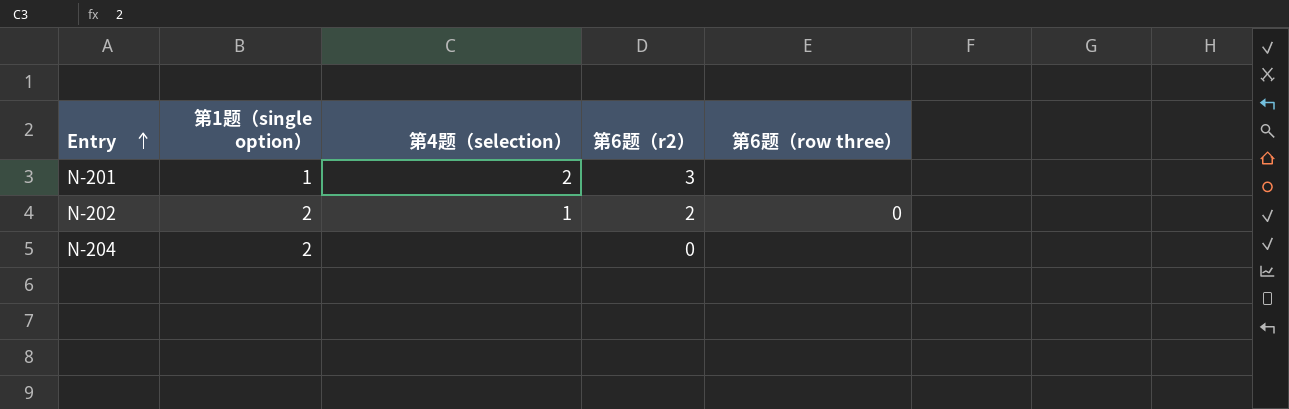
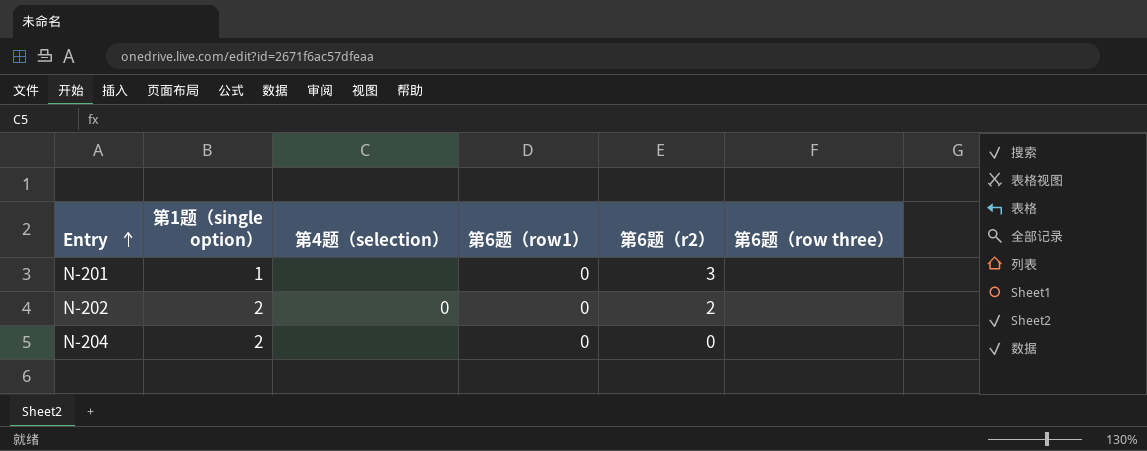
column 第6题（row1） | position: none -> 4
N-201 | 第4题（selection）: 2 -> none
N-202 | 第4题（selection）: 1 -> 0
N-202 | 第6题（row three）: 0 -> none

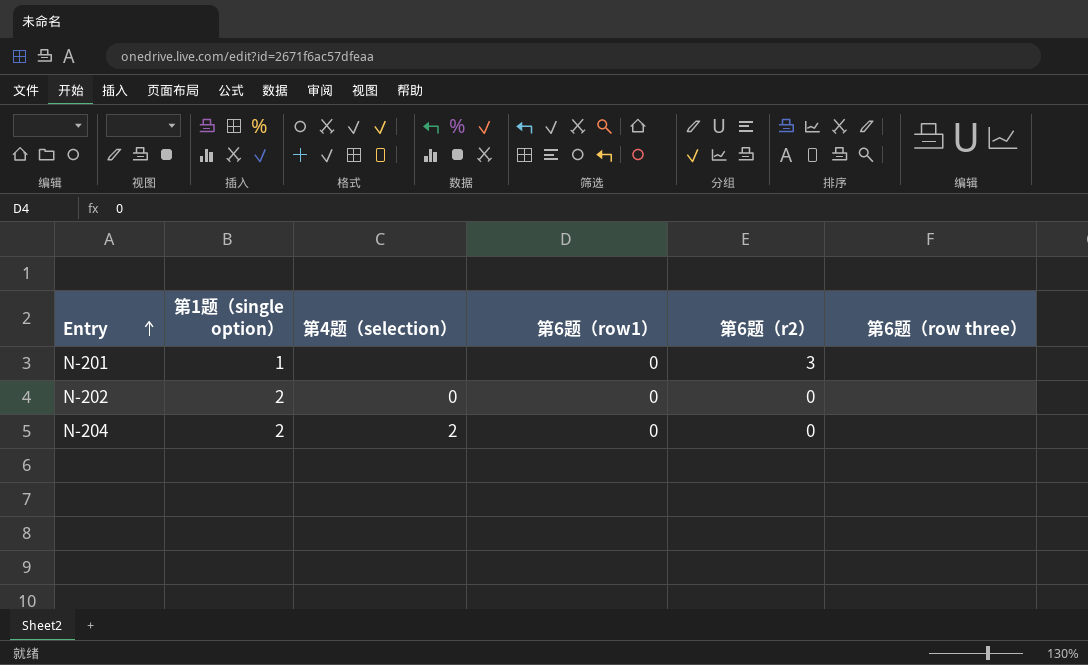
N-202 | 第6题（r2）: 2 -> 0
N-204 | 第4题（selection）: none -> 2

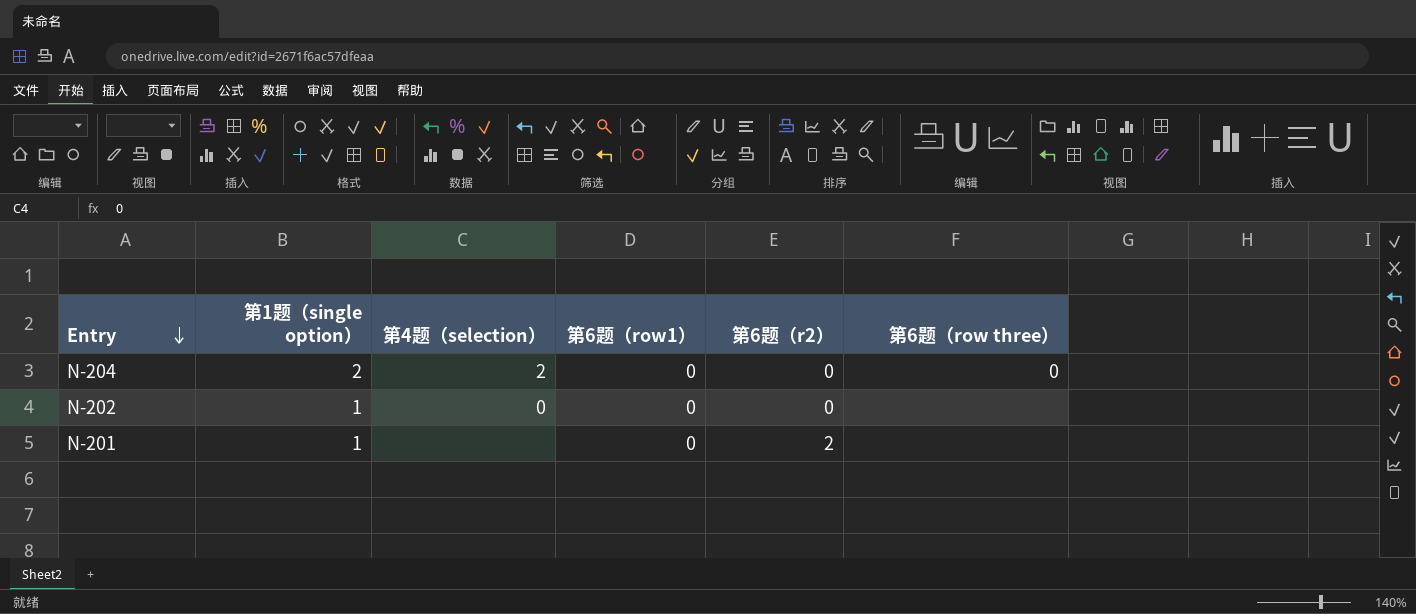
row order: Entry ascending -> Entry descending
N-204 | 第6题（row three）: none -> 0
N-202 | 第1题（single option）: 2 -> 1
N-201 | 第6题（r2）: 3 -> 2

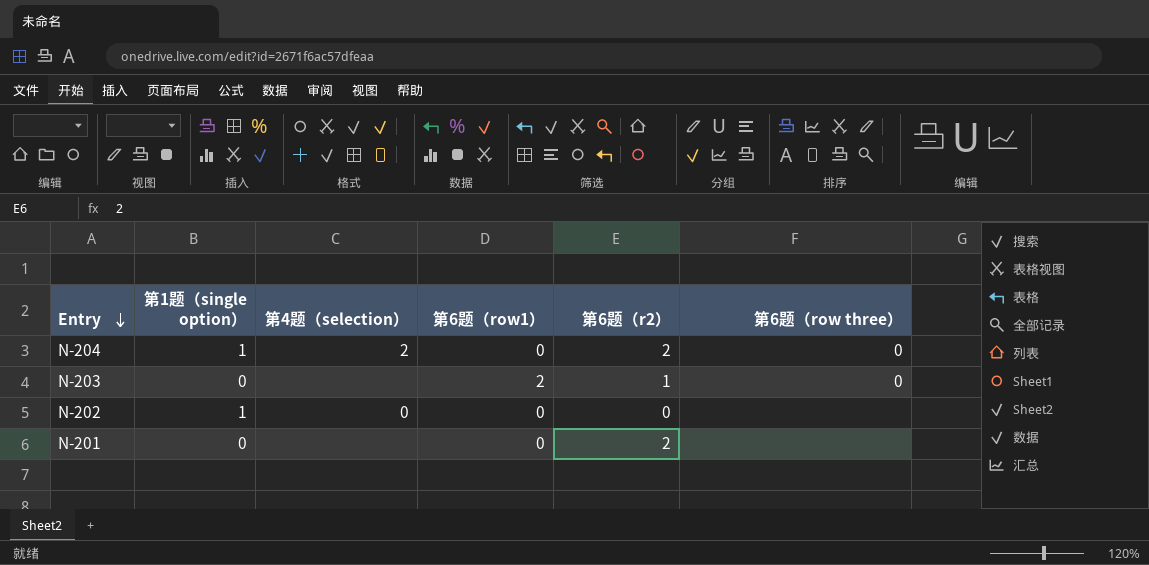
N-204 | 第1题（single option）: 2 -> 1
N-204 | 第6题（r2）: 0 -> 2
row N-203: none -> 0 | none | 2 | 1 | 0
N-201 | 第1题（single option）: 1 -> 0

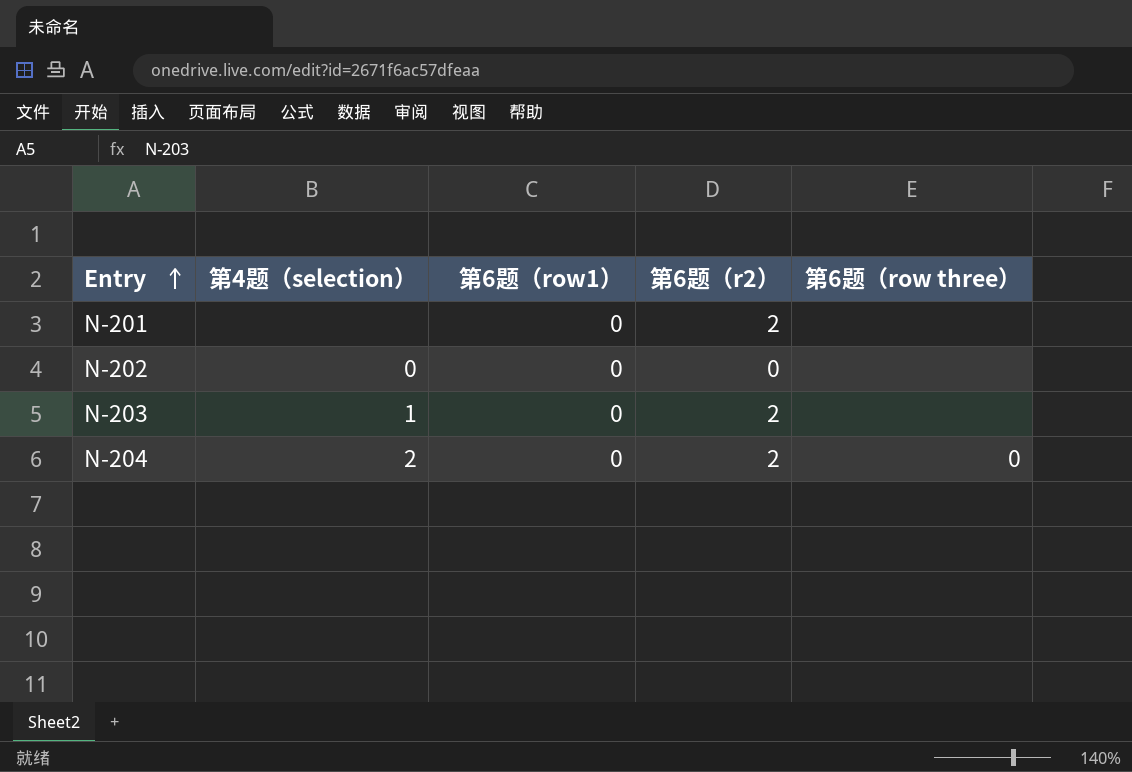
row order: Entry descending -> Entry ascending
column 第1题（single option） | position: 2 -> none
N-203 | 第4题（selection）: none -> 1
N-203 | 第6题（row1）: 2 -> 0
N-203 | 第6题（r2）: 1 -> 2
N-203 | 第6题（row three）: 0 -> none

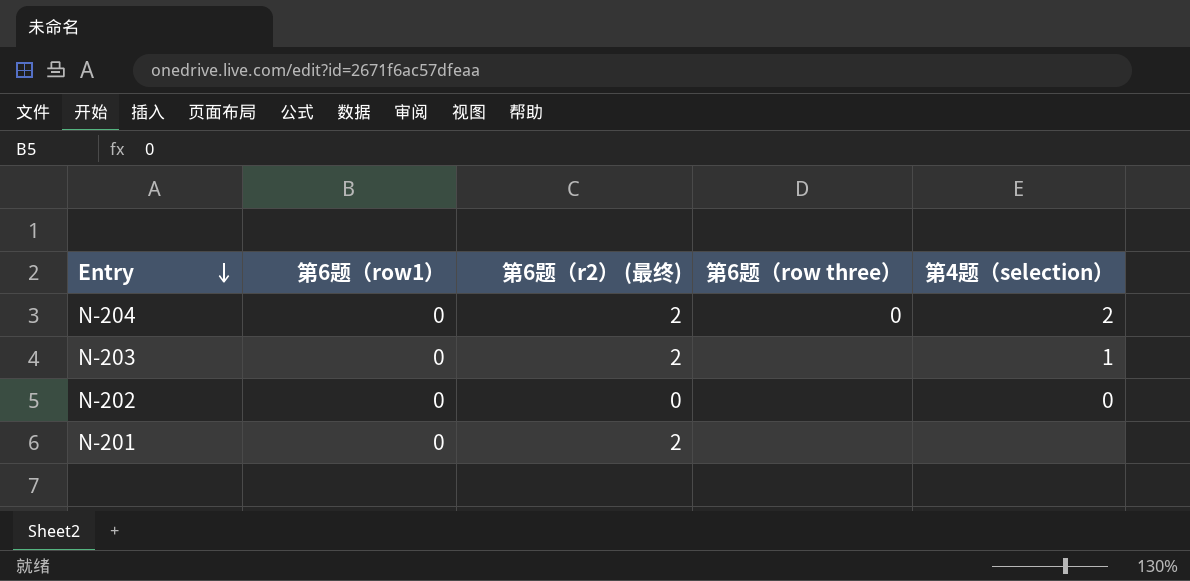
row order: Entry ascending -> Entry descending
column name: 第6题（r2） -> 第6题（r2） (最终)
column 第4题（selection） | position: 2 -> 5

